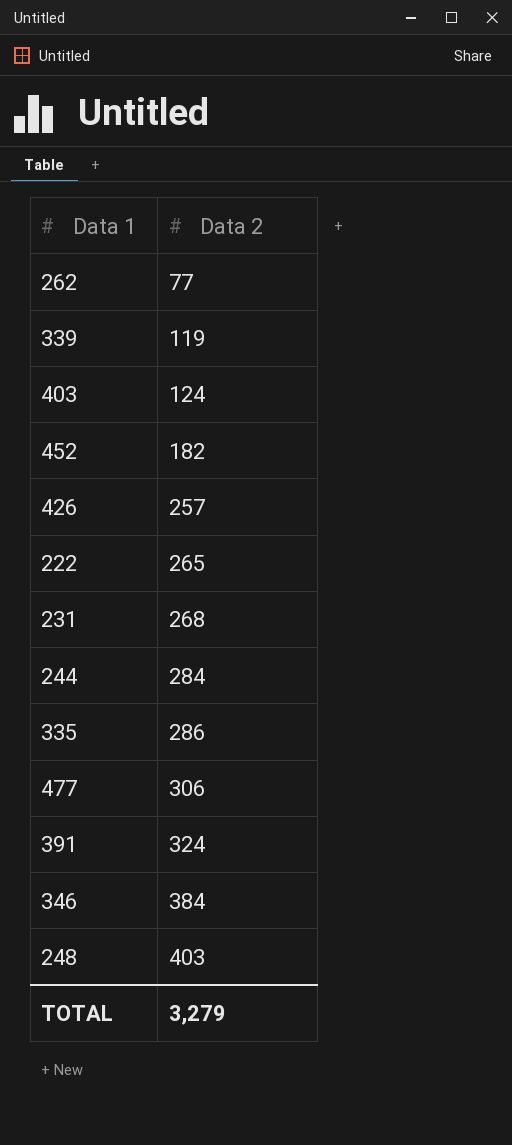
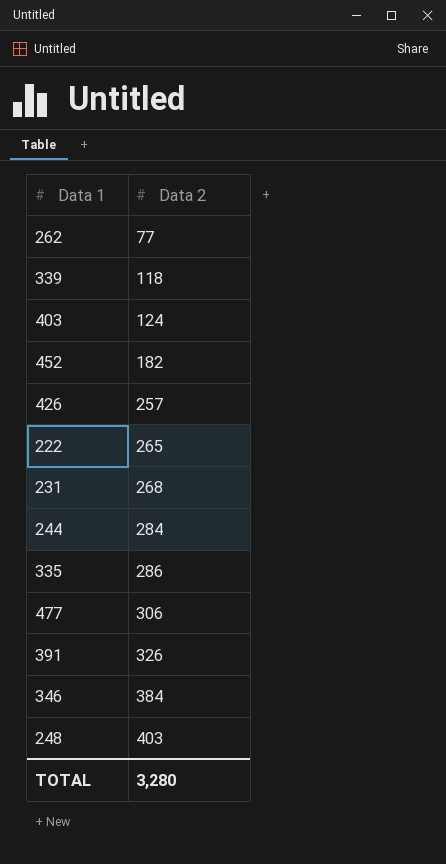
339 | Data 2: 119 -> 118
391 | Data 2: 324 -> 326
TOTAL | Data 2: 3,279 -> 3,280

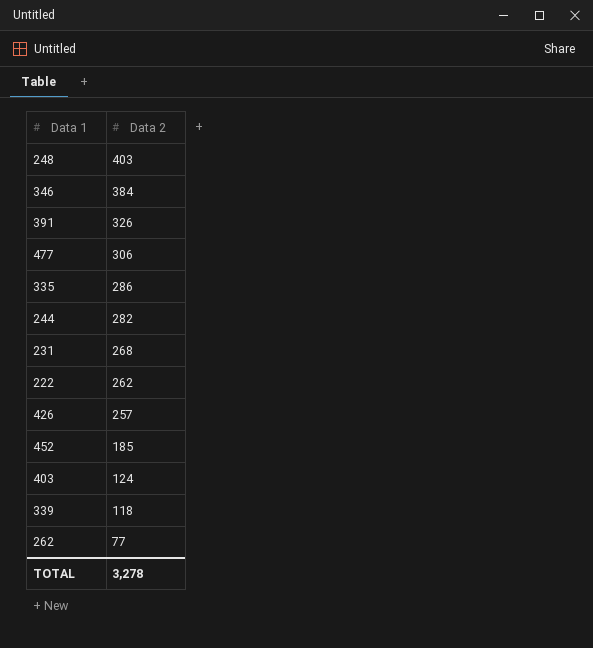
row order: Data 2 ascending -> Data 2 descending
244 | Data 2: 284 -> 282
222 | Data 2: 265 -> 262
452 | Data 2: 182 -> 185
TOTAL | Data 2: 3,280 -> 3,278

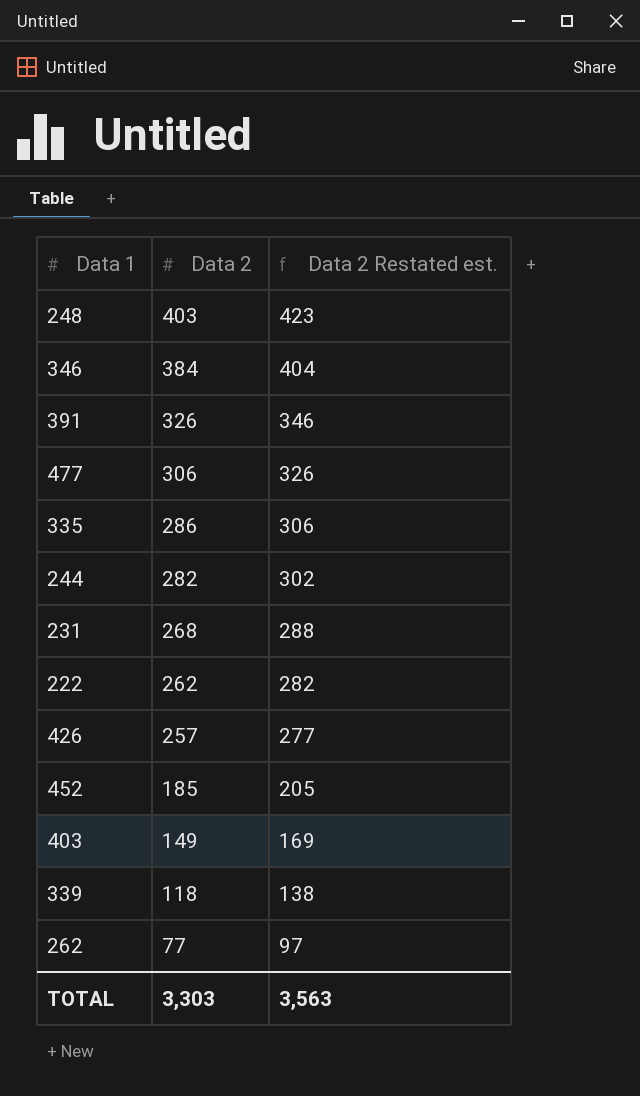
column Data 2 Restated est. | formula: none -> [Data 2] + 20
403 | Data 2: 124 -> 149
TOTAL | Data 2: 3,278 -> 3,303

